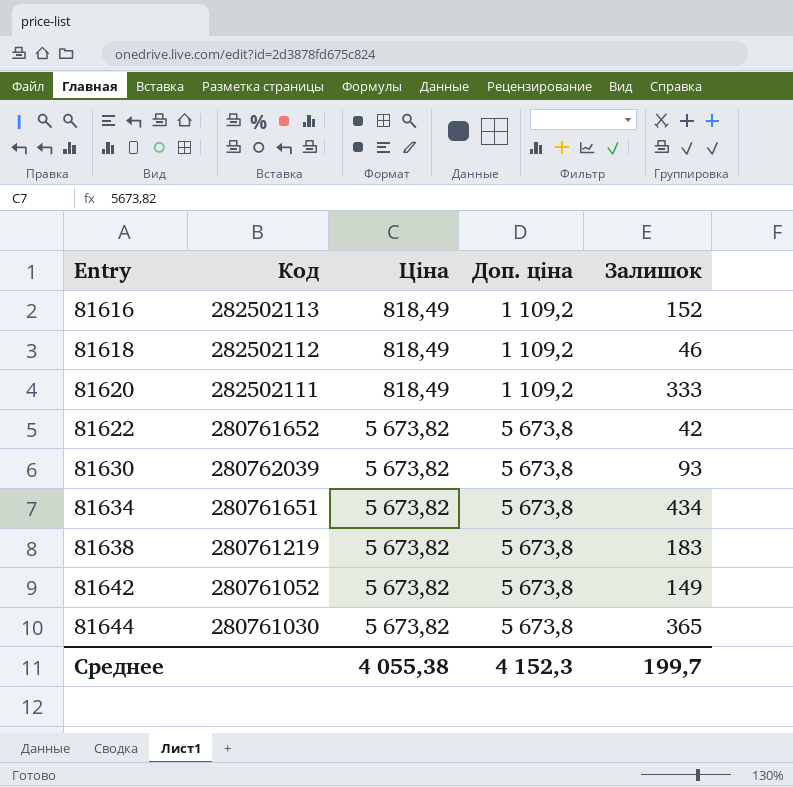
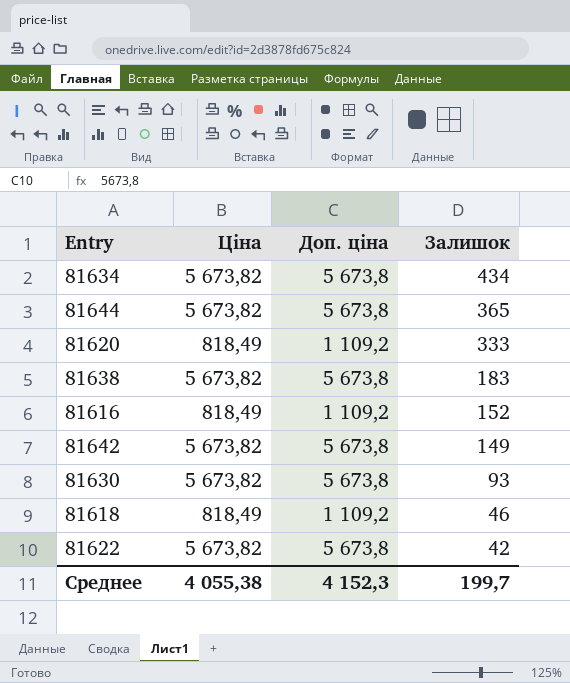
row order: Entry ascending -> Залишок descending
column Код | position: 2 -> none

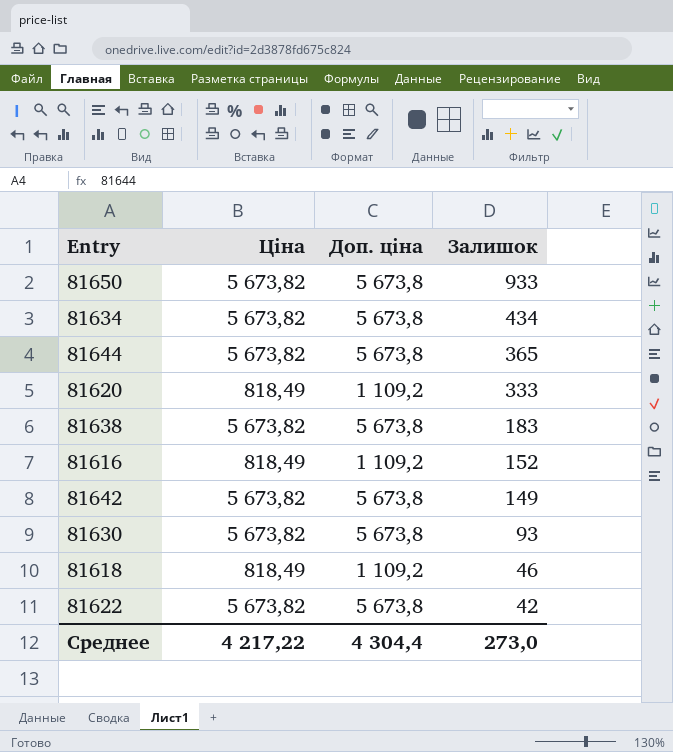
row 81650: none -> 5 673,82 | 5 673,8 | 933
Среднее | Ціна: 4 055,38 -> 4 217,22
Среднее | Доп. ціна: 4 152,3 -> 4 304,4
Среднее | Залишок: 199,7 -> 273,0

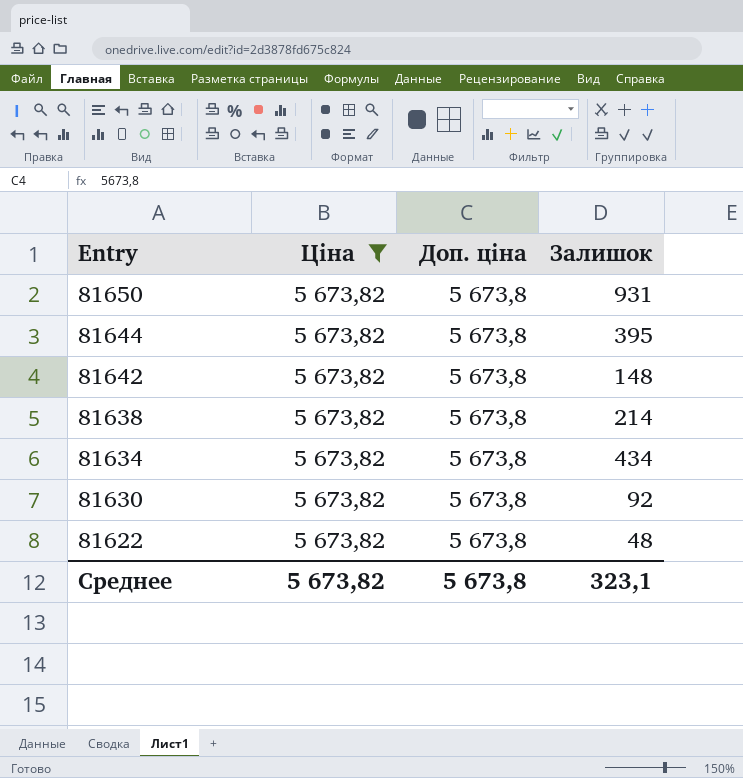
filter: none -> Ціна = 5 673,82
row order: Залишок descending -> Entry descending
81650 | Залишок: 933 -> 931
81644 | Залишок: 365 -> 395
81642 | Залишок: 149 -> 148
81638 | Залишок: 183 -> 214
81630 | Залишок: 93 -> 92
81622 | Залишок: 42 -> 48
Среднее | Ціна: 4 217,22 -> 5 673,82
Среднее | Доп. ціна: 4 304,4 -> 5 673,8
Среднее | Залишок: 273,0 -> 323,1

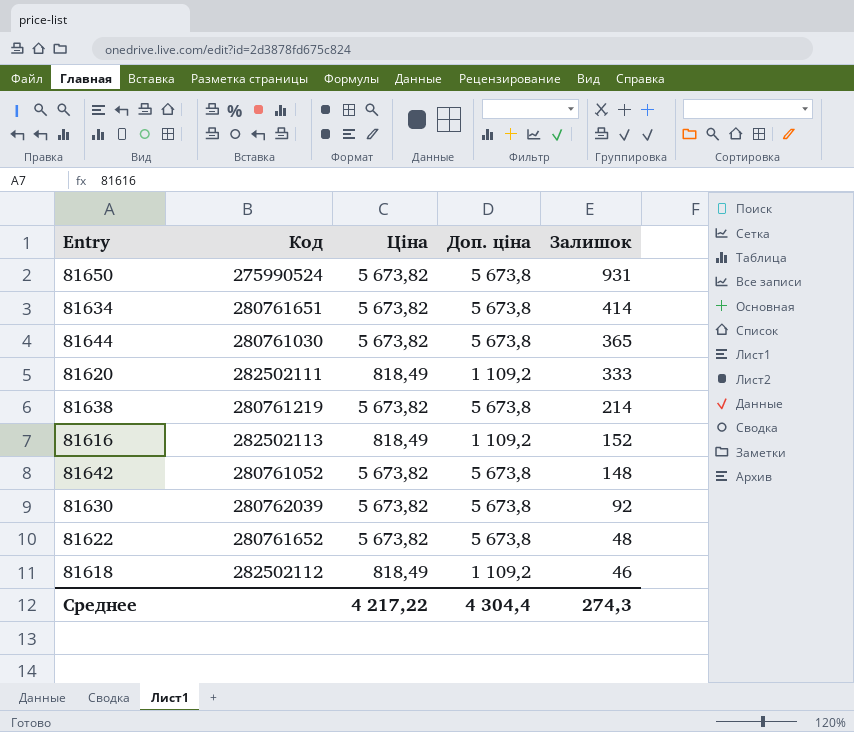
filter: Ціна = 5 673,82 -> none
row order: Entry descending -> Залишок descending
column Код | position: none -> 2
81634 | Залишок: 434 -> 414
81644 | Залишок: 395 -> 365
Среднее | Ціна: 5 673,82 -> 4 217,22
Среднее | Доп. ціна: 5 673,8 -> 4 304,4
Среднее | Залишок: 323,1 -> 274,3

